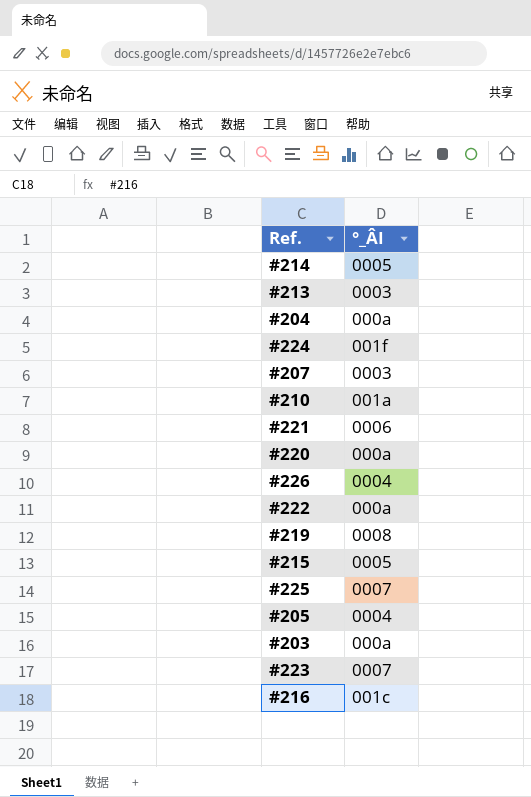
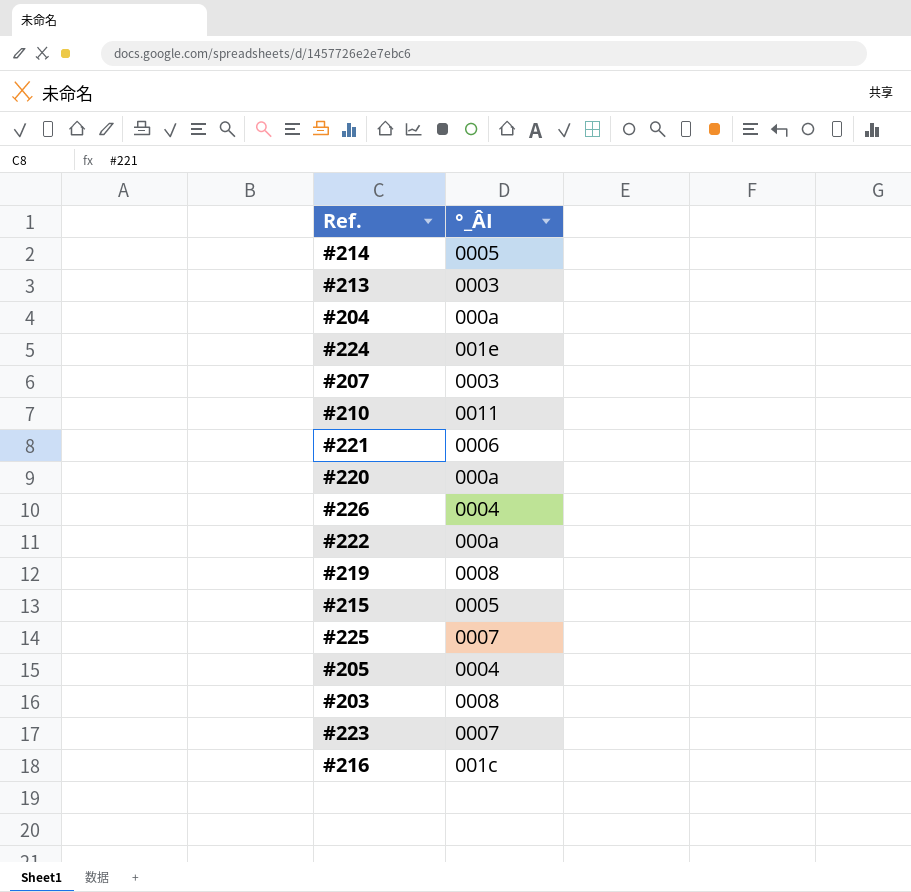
#224 | °_ÂI: 001f -> 001e
#210 | °_ÂI: 001a -> 0011
#203 | °_ÂI: 000a -> 0008

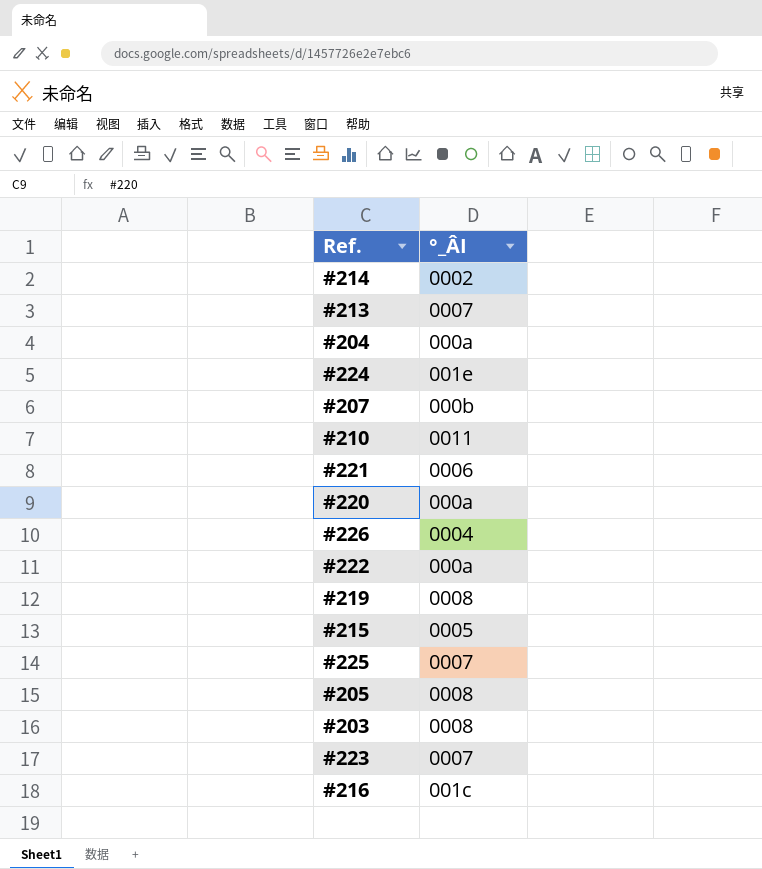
#214 | °_ÂI: 0005 -> 0002
#213 | °_ÂI: 0003 -> 0007
#207 | °_ÂI: 0003 -> 000b
#205 | °_ÂI: 0004 -> 0008

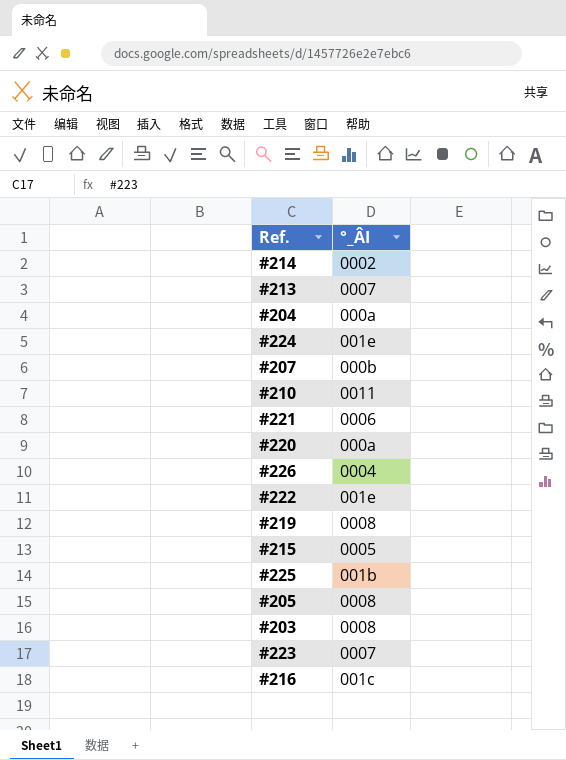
#222 | °_ÂI: 000a -> 001e
#225 | °_ÂI: 0007 -> 001b

